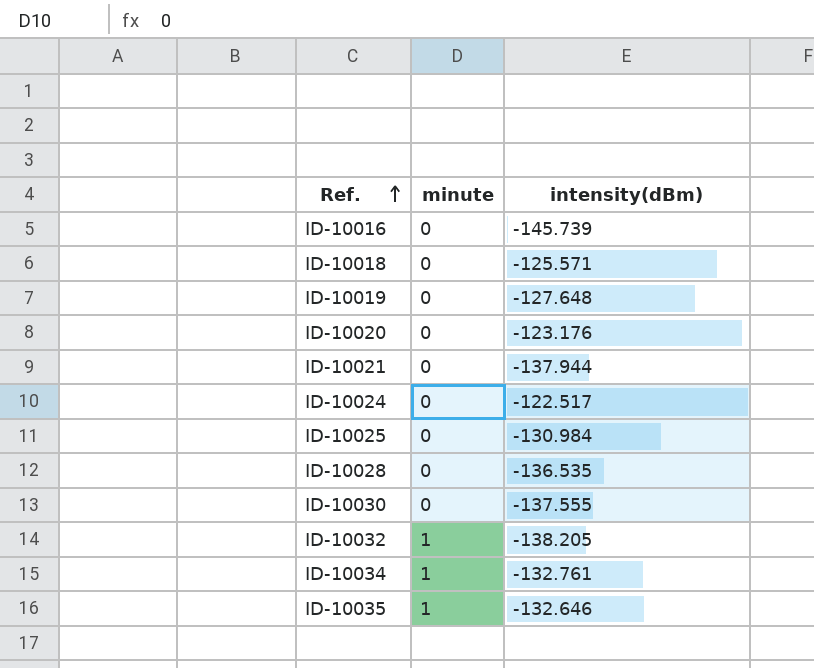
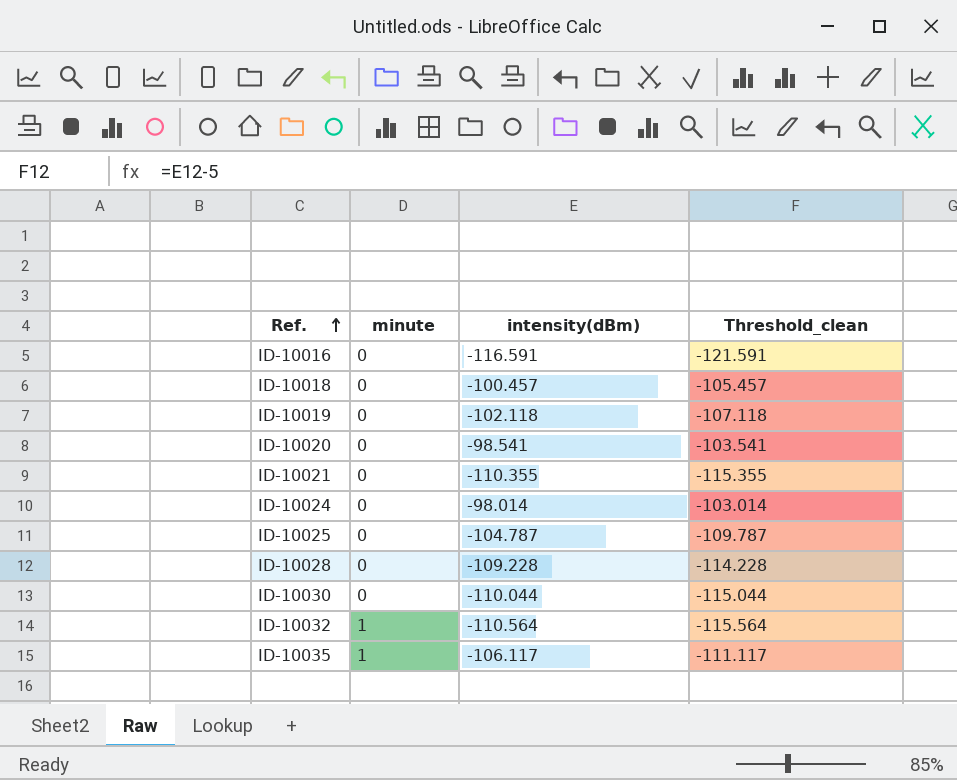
column Threshold_clean | formula: none -> [intensity(dBm)] - 5
row ID-10034: 1 | -132.761 -> none
ID-10016 | intensity(dBm): -145.739 -> -116.591
ID-10018 | intensity(dBm): -125.571 -> -100.457
ID-10019 | intensity(dBm): -127.648 -> -102.118
ID-10020 | intensity(dBm): -123.176 -> -98.541
ID-10021 | intensity(dBm): -137.944 -> -110.355
ID-10024 | intensity(dBm): -122.517 -> -98.014
ID-10025 | intensity(dBm): -130.984 -> -104.787
ID-10028 | intensity(dBm): -136.535 -> -109.228
ID-10030 | intensity(dBm): -137.555 -> -110.044
ID-10032 | intensity(dBm): -138.205 -> -110.564
ID-10035 | intensity(dBm): -132.646 -> -106.117

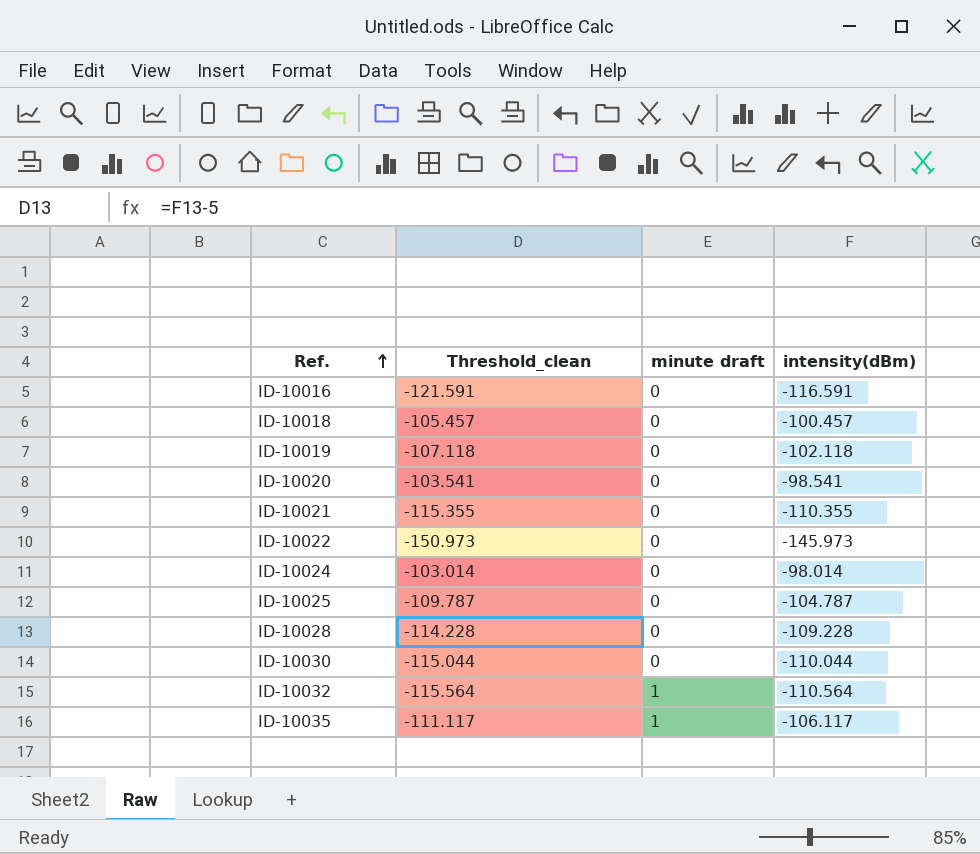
column Threshold_clean | position: 4 -> 2
column name: minute -> minute draft
row ID-10022: none -> -150.973 | 0 | -145.973

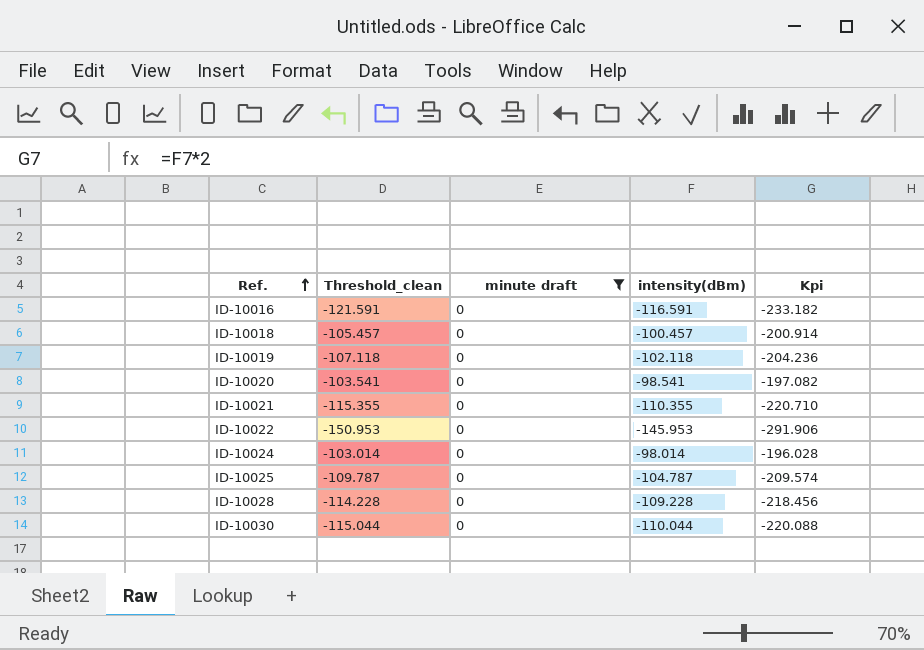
filter: none -> minute draft = 0
column Kpi | formula: none -> [intensity(dBm)] * 2
ID-10022 | Threshold_clean: -150.973 -> -150.953
ID-10022 | intensity(dBm): -145.973 -> -145.953

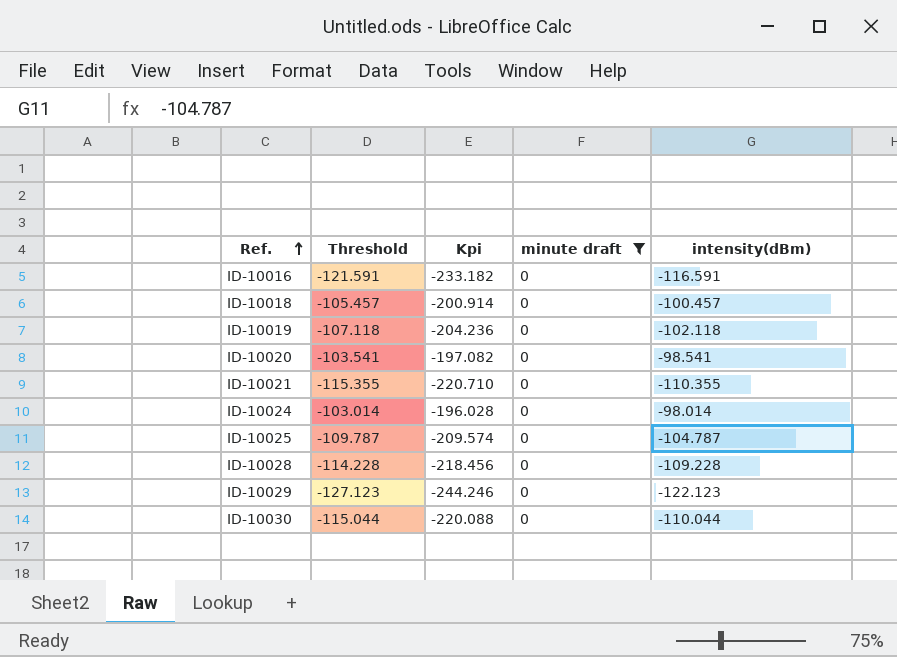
column name: Threshold_clean -> Threshold
column Kpi | position: 5 -> 3
row ID-10022: -150.953 | 0 | -145.953 | -291.906 -> none
row ID-10029: none -> -127.123 | -244.246 | 0 | -122.123

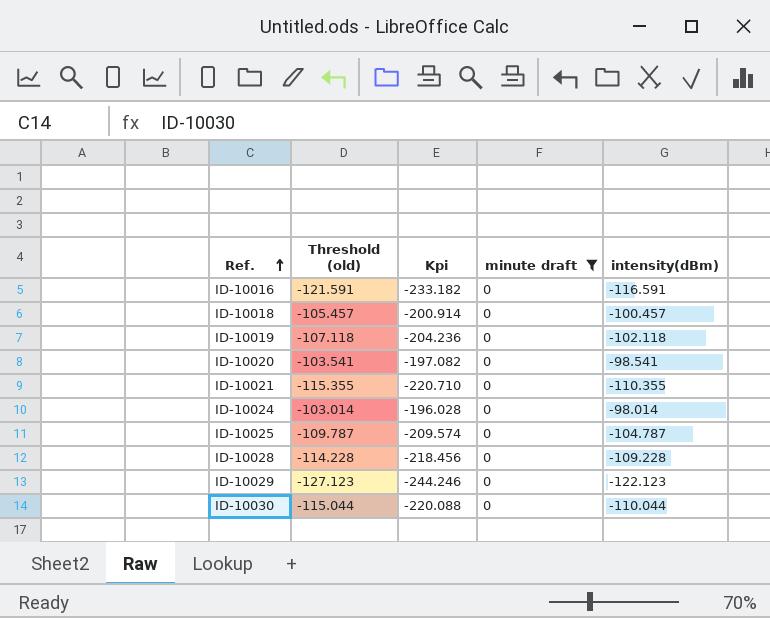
column name: Threshold -> Threshold (old)

